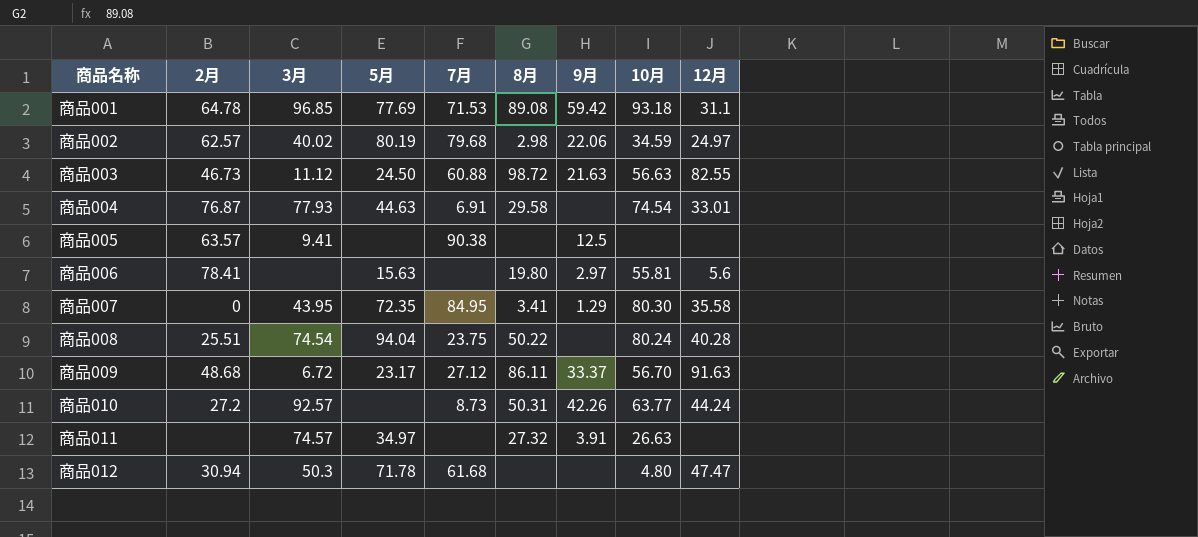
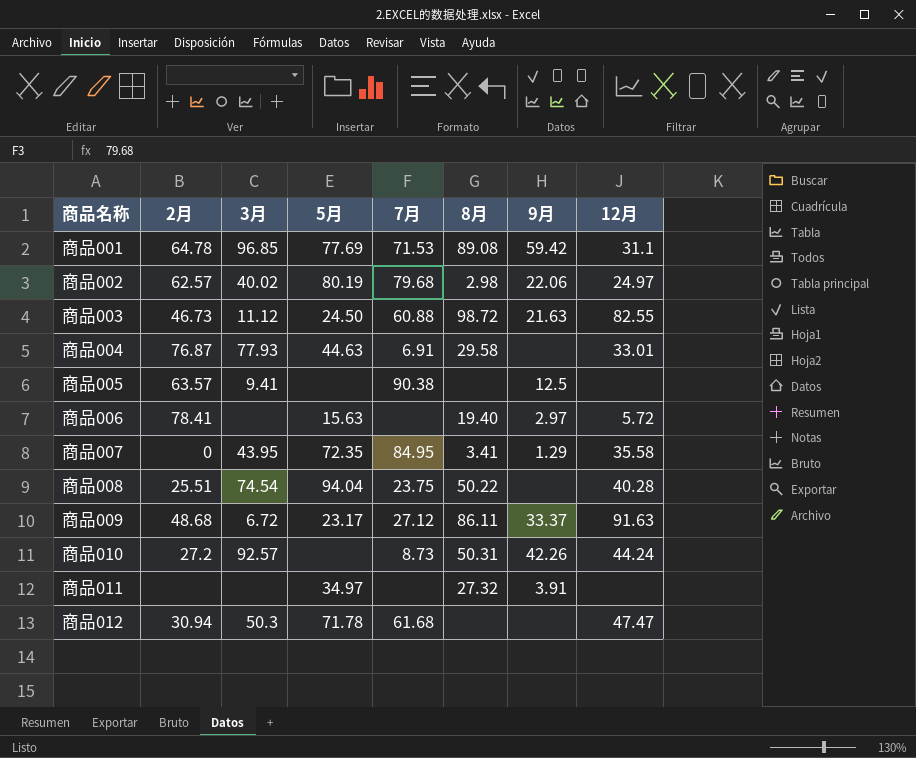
column 10月 | position: 8 -> none
商品006 | 8月: 19.80 -> 19.40
商品006 | 12月: 5.6 -> 5.72
商品011 | 3月: 74.57 -> none

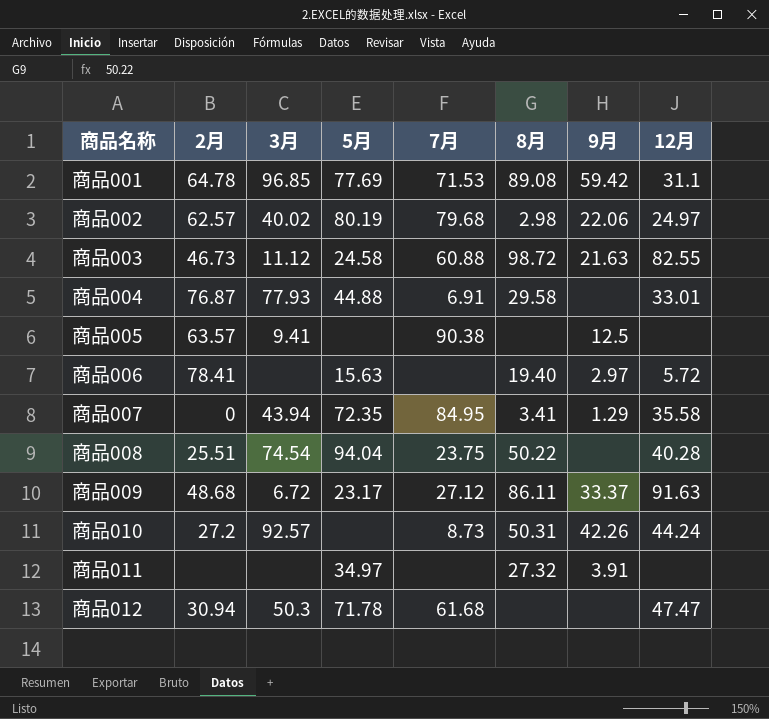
商品003 | 5月: 24.50 -> 24.58
商品004 | 5月: 44.63 -> 44.88
商品007 | 3月: 43.95 -> 43.94

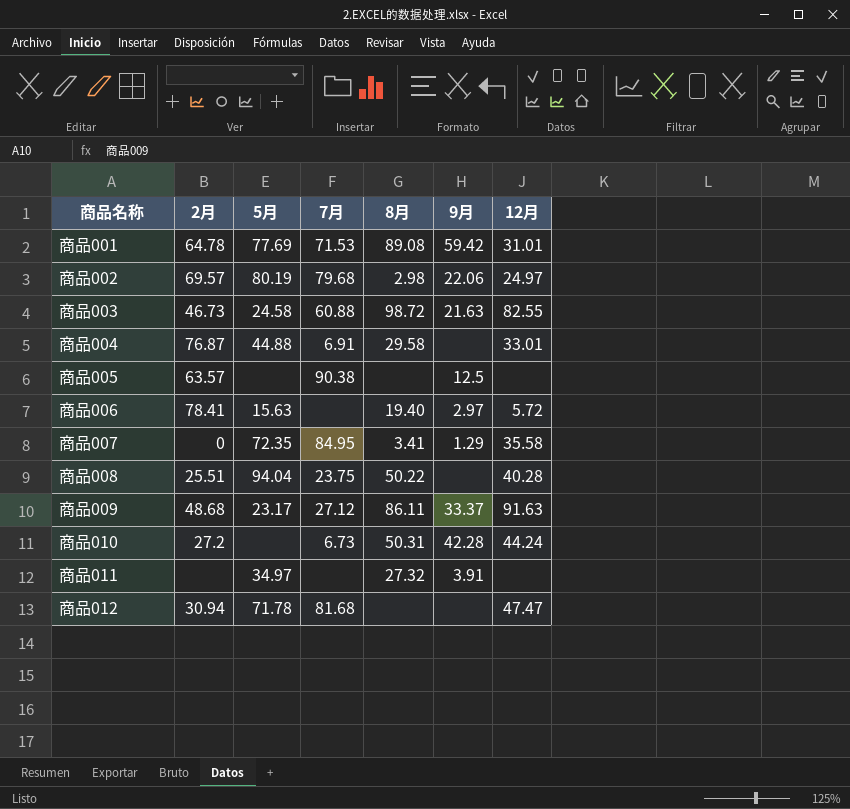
column 3月 | position: 3 -> none
商品001 | 12月: 31.1 -> 31.01
商品002 | 2月: 62.57 -> 69.57
商品010 | 7月: 8.73 -> 6.73
商品010 | 9月: 42.26 -> 42.28
商品012 | 7月: 61.68 -> 81.68

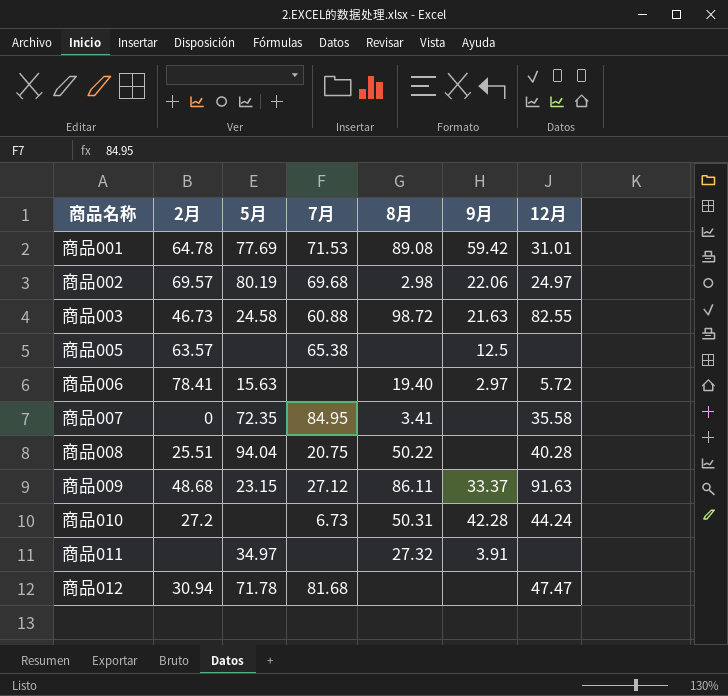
row 商品004: 76.87 | 44.88 | 6.91 | 29.58 | none | 33.01 -> none
商品002 | 7月: 79.68 -> 69.68
商品005 | 7月: 90.38 -> 65.38
商品007 | 9月: 1.29 -> none
商品008 | 7月: 23.75 -> 20.75
商品009 | 5月: 23.17 -> 23.15

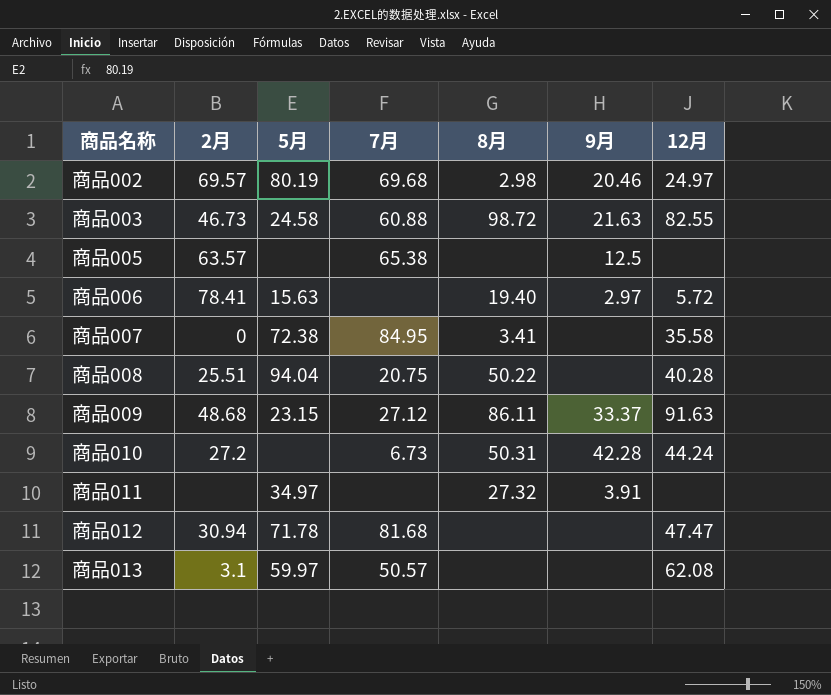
row 商品001: 64.78 | 77.69 | 71.53 | 89.08 | 59.42 | 31.01 -> none
商品002 | 9月: 22.06 -> 20.46
商品007 | 5月: 72.35 -> 72.38
row 商品013: none -> 3.1 | 59.97 | 50.57 | none | none | 62.08

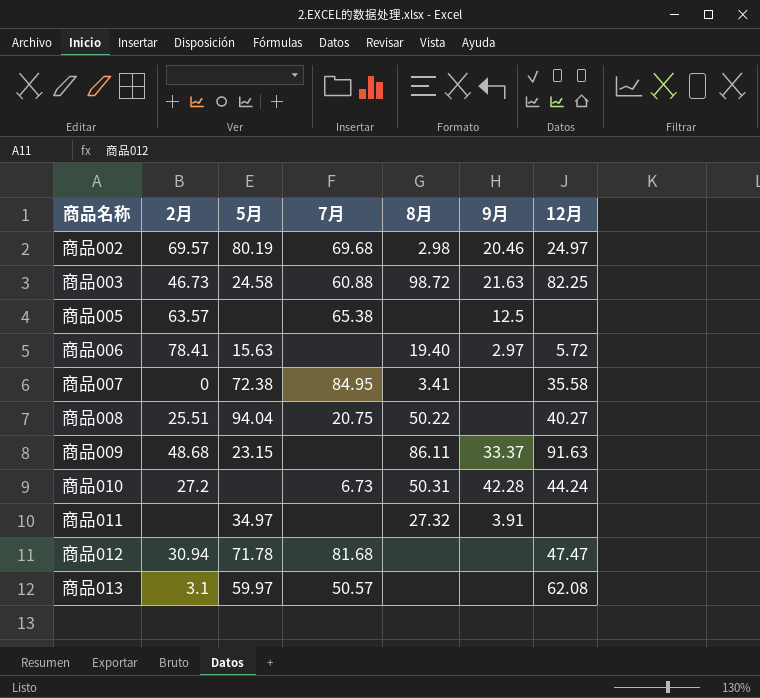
商品003 | 12月: 82.55 -> 82.25
商品008 | 12月: 40.28 -> 40.27
商品009 | 7月: 27.12 -> none

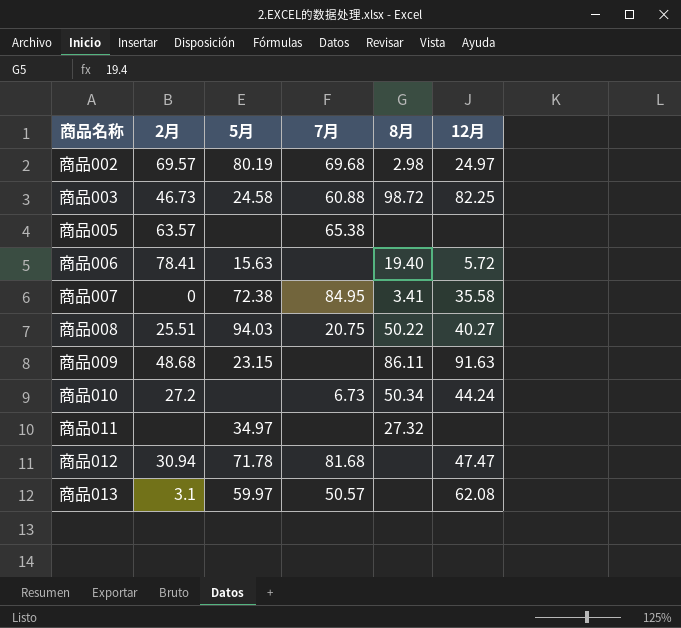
column 9月 | position: 6 -> none
商品008 | 5月: 94.04 -> 94.03
商品010 | 8月: 50.31 -> 50.34

